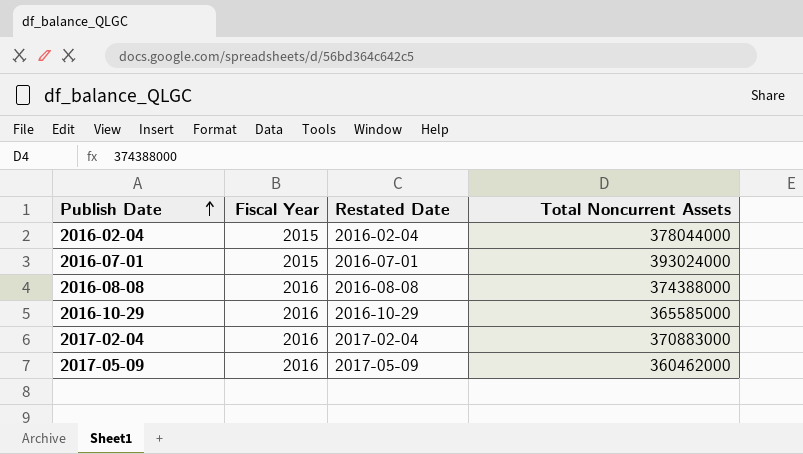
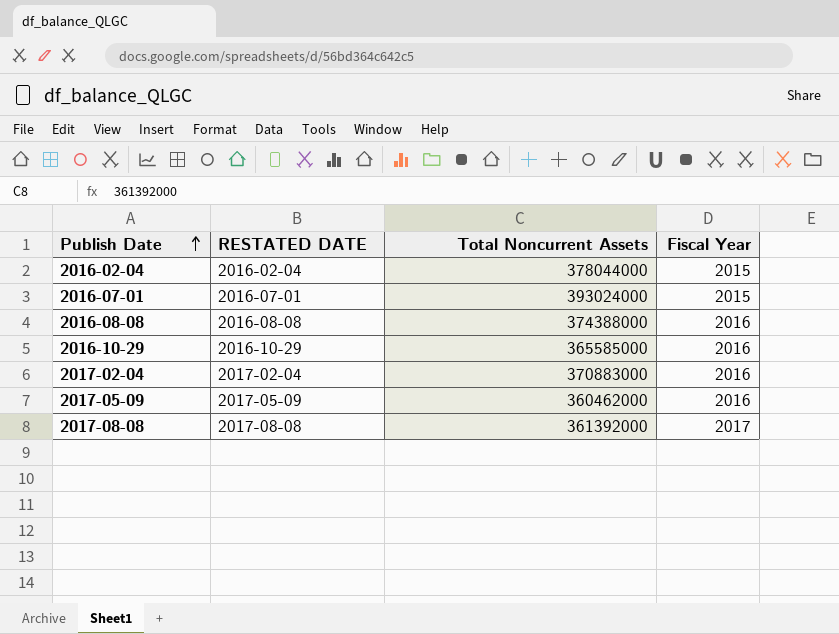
column name: Restated Date -> RESTATED DATE
column Fiscal Year | position: 2 -> 4
row 2017-08-08: none -> 2017-08-08 | 361392000 | 2017

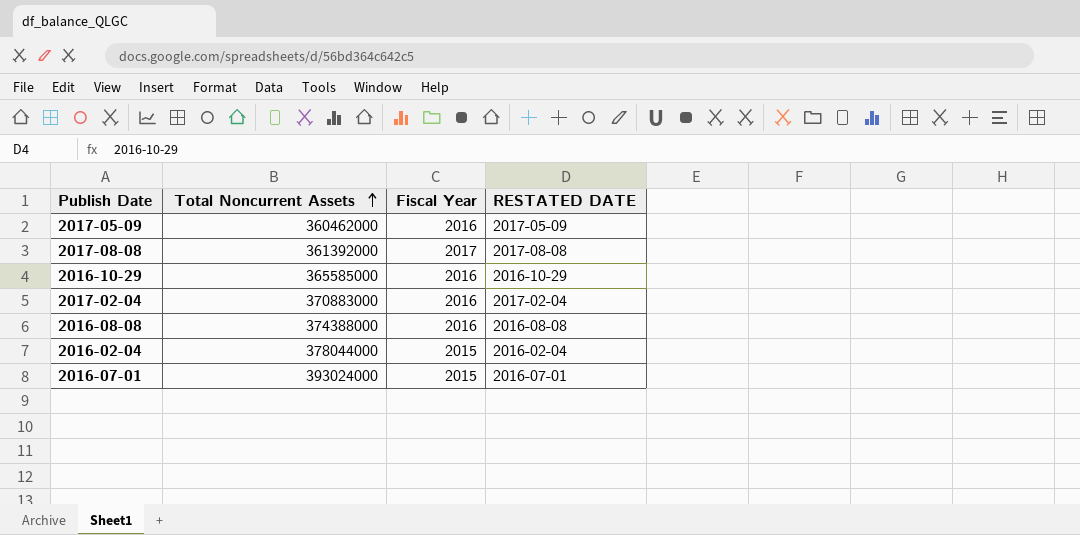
row order: Publish Date ascending -> Total Noncurrent Assets ascending
column RESTATED DATE | position: 2 -> 4

